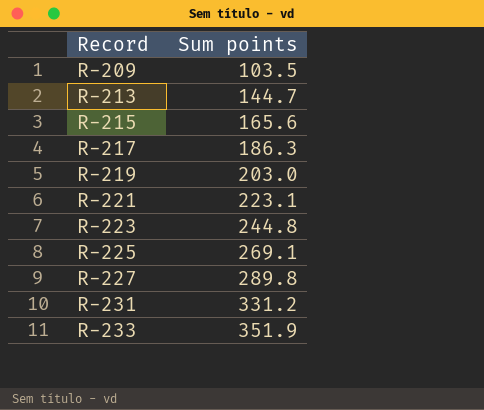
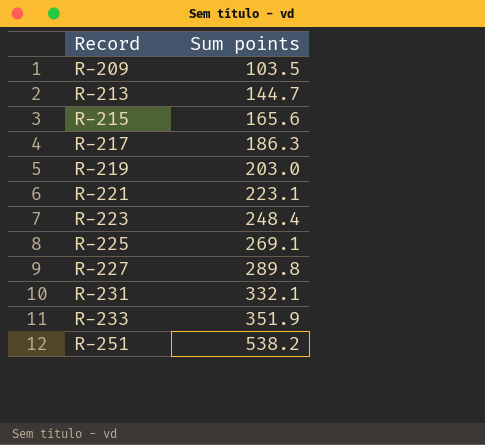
R-223 | Sum points: 244.8 -> 248.4
R-231 | Sum points: 331.2 -> 332.1
row R-251: none -> 538.2

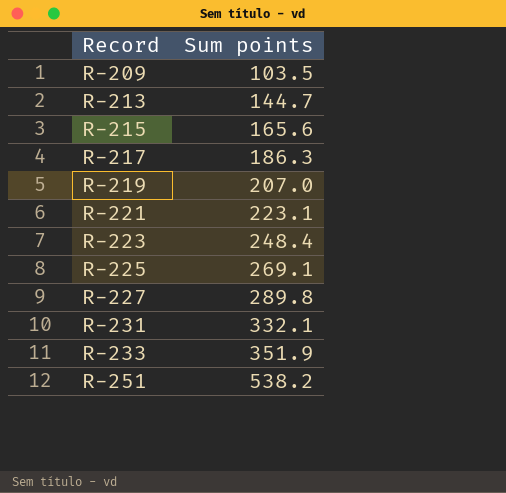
R-219 | Sum points: 203.0 -> 207.0

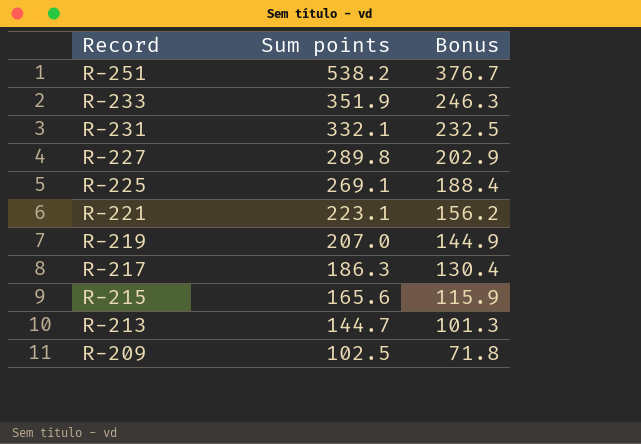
row order: Record ascending -> Record descending
column Bonus | formula: none -> [Sum points] * 0.7
row R-223: 248.4 -> none
R-209 | Sum points: 103.5 -> 102.5

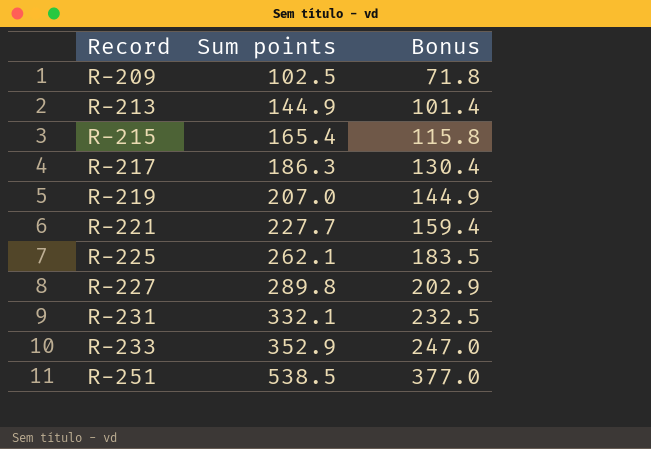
row order: Record descending -> Record ascending
R-213 | Sum points: 144.7 -> 144.9
R-213 | Bonus: 101.3 -> 101.4
R-215 | Sum points: 165.6 -> 165.4
R-215 | Bonus: 115.9 -> 115.8
R-221 | Sum points: 223.1 -> 227.7
R-221 | Bonus: 156.2 -> 159.4
R-225 | Sum points: 269.1 -> 262.1
R-225 | Bonus: 188.4 -> 183.5
R-233 | Sum points: 351.9 -> 352.9
R-233 | Bonus: 246.3 -> 247.0
R-251 | Sum points: 538.2 -> 538.5
R-251 | Bonus: 376.7 -> 377.0

